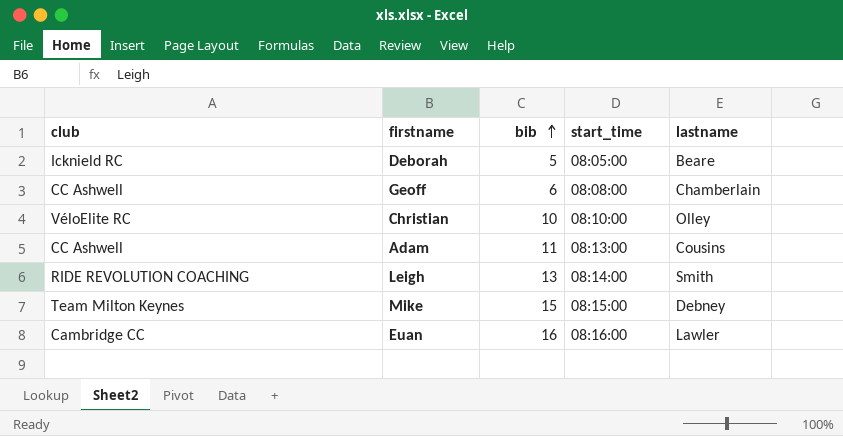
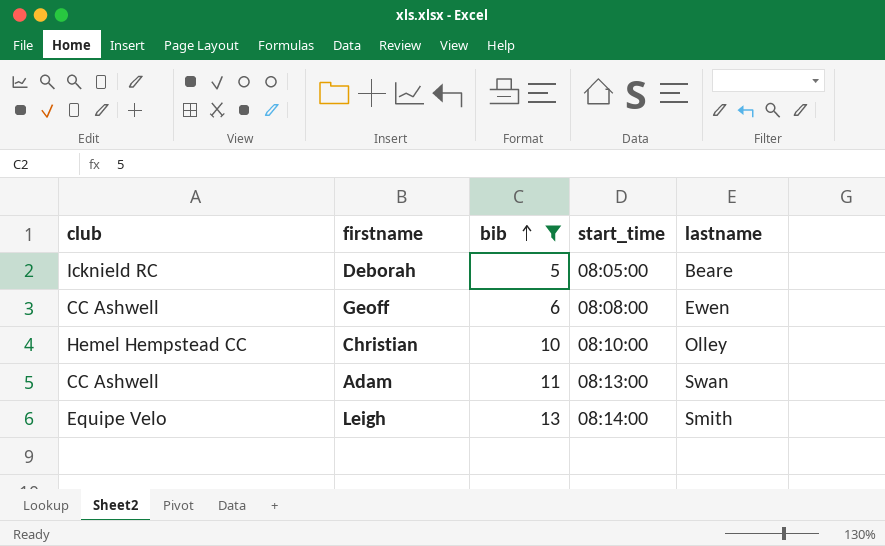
filter: none -> bib <= 13
Geoff | lastname: Chamberlain -> Ewen
Christian | club: VéloElite RC -> Hemel Hempstead CC
Adam | lastname: Cousins -> Swan
Leigh | club: RIDE REVOLUTION COACHING -> Equipe Velo

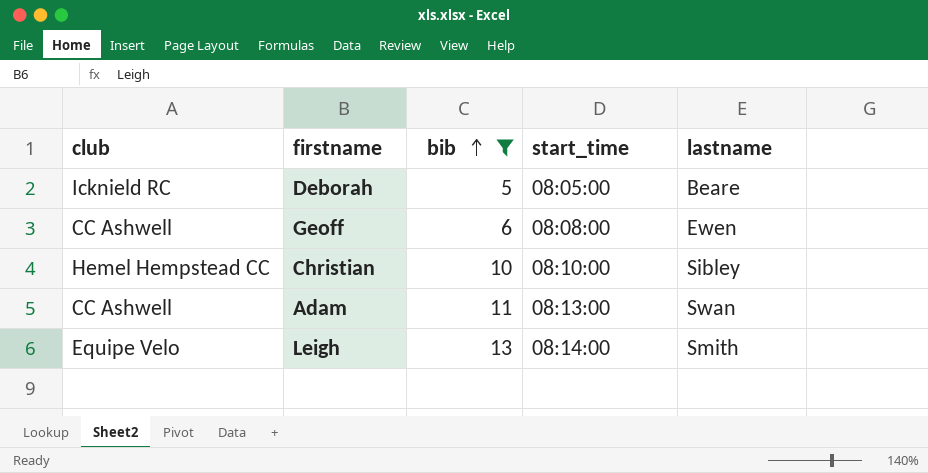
Christian | lastname: Olley -> Sibley

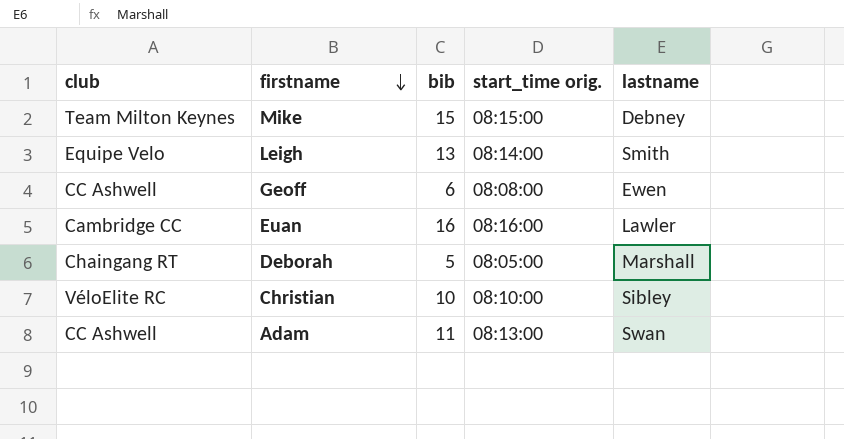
filter: bib <= 13 -> none
row order: bib ascending -> firstname descending
column name: start_time -> start_time orig.
Deborah | club: Icknield RC -> Chaingang RT
Deborah | lastname: Beare -> Marshall
Christian | club: Hemel Hempstead CC -> VéloElite RC

